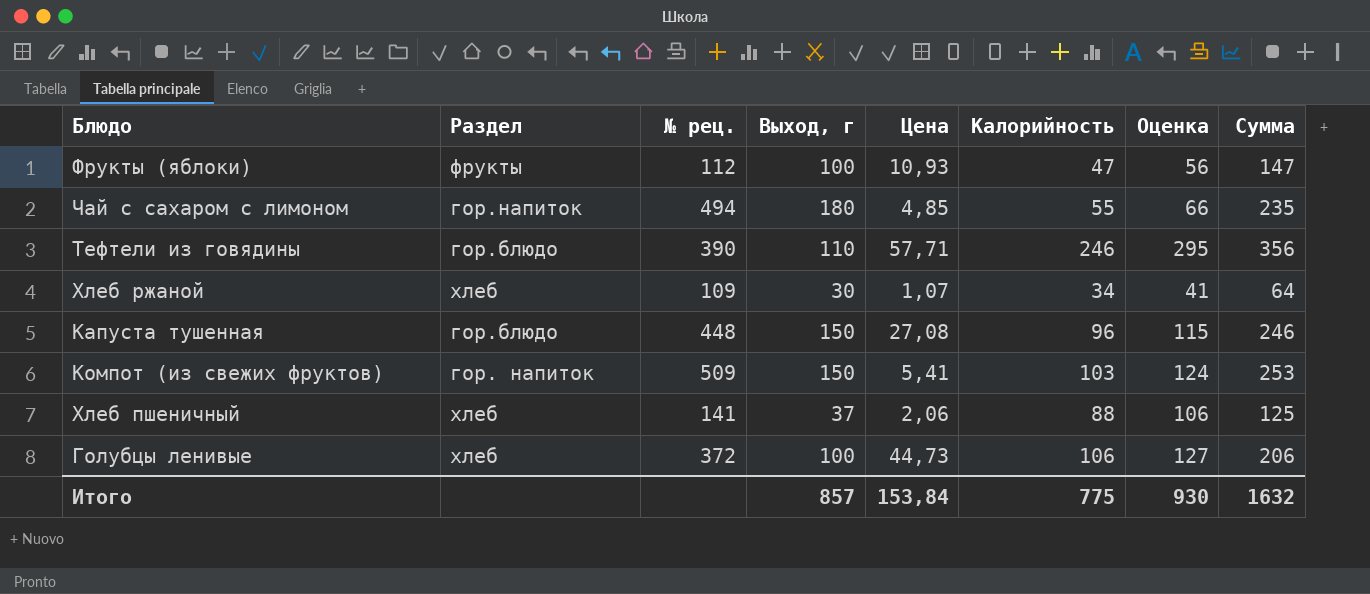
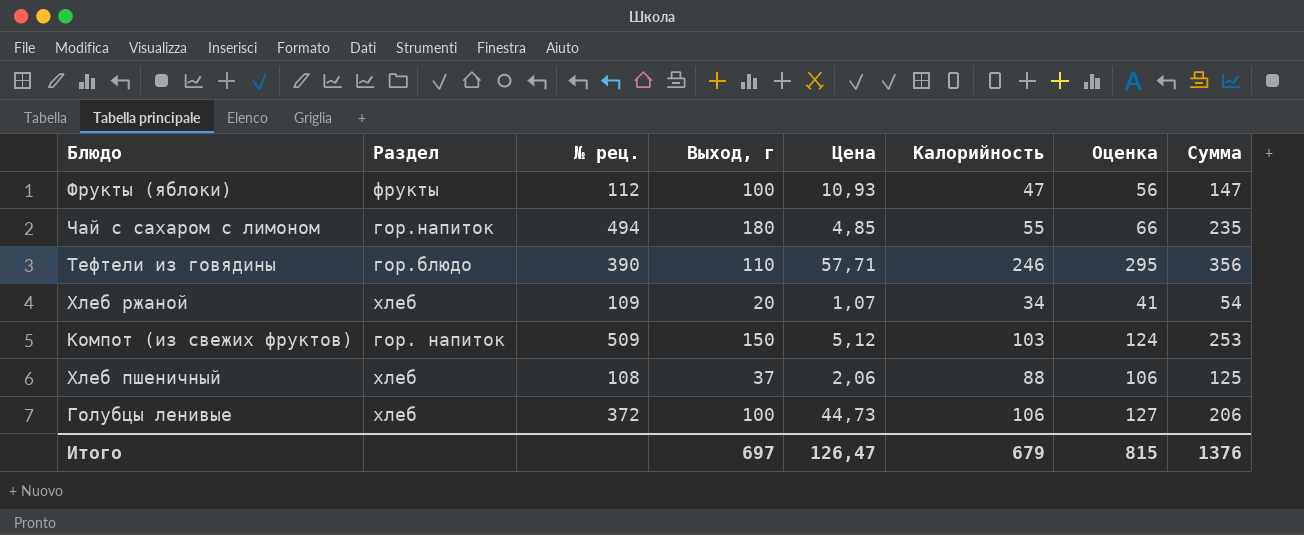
row Капуста тушенная: гор.блюдо | 448 | 150 | 27,08 | 96 | 115 | 246 -> none
Хлеб ржаной | Выход, г: 30 -> 20
Хлеб ржаной | Сумма: 64 -> 54
Компот (из свежих фруктов) | Цена: 5,41 -> 5,12
Хлеб пшеничный | № рец.: 141 -> 108
Итого | Выход, г: 857 -> 697
Итого | Цена: 153,84 -> 126,47
Итого | Калорийность: 775 -> 679
Итого | Оценка: 930 -> 815
Итого | Сумма: 1632 -> 1376

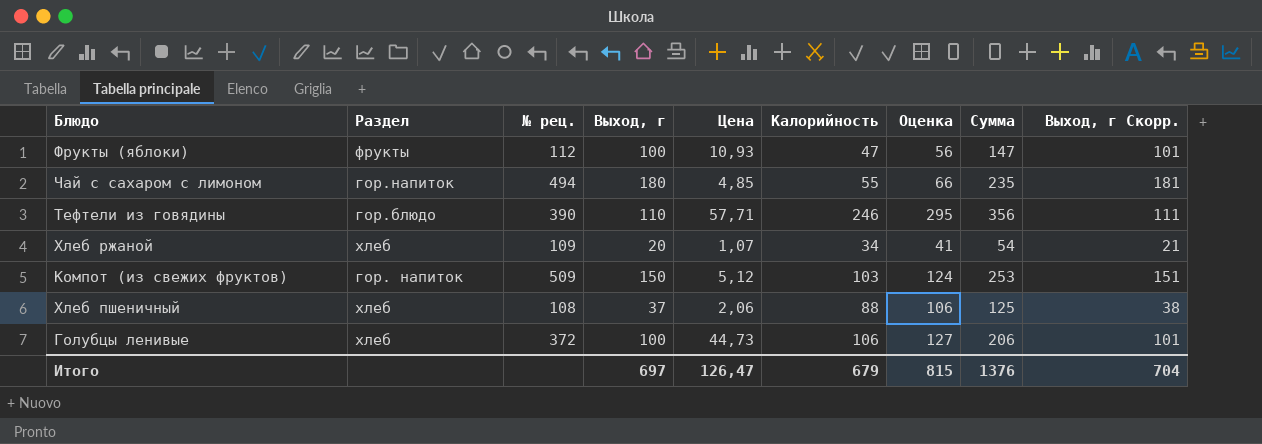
column Выход, г Скорр. | formula: none -> [Выход, г] + 1

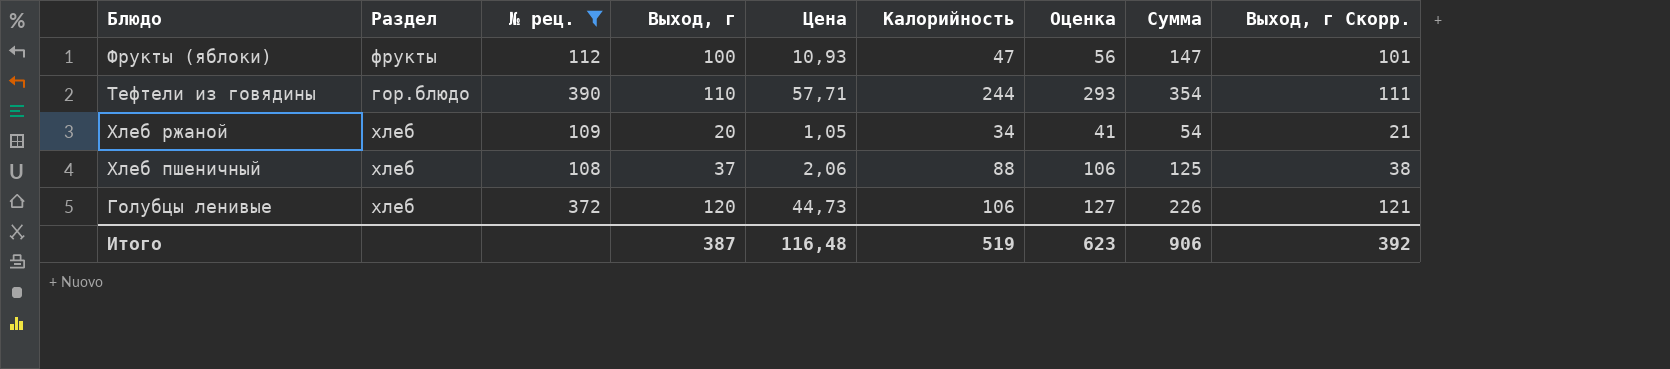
filter: none -> № рец. <= 390
Тефтели из говядины | Калорийность: 246 -> 244
Тефтели из говядины | Оценка: 295 -> 293
Тефтели из говядины | Сумма: 356 -> 354
Хлеб ржаной | Цена: 1,07 -> 1,05
Голубцы ленивые | Выход, г: 100 -> 120
Голубцы ленивые | Сумма: 206 -> 226
Голубцы ленивые | Выход, г Скорр.: 101 -> 121
Итого | Выход, г: 697 -> 387
Итого | Цена: 126,47 -> 116,48
Итого | Калорийность: 679 -> 519
Итого | Оценка: 815 -> 623
Итого | Сумма: 1376 -> 906
Итого | Выход, г Скорр.: 704 -> 392

